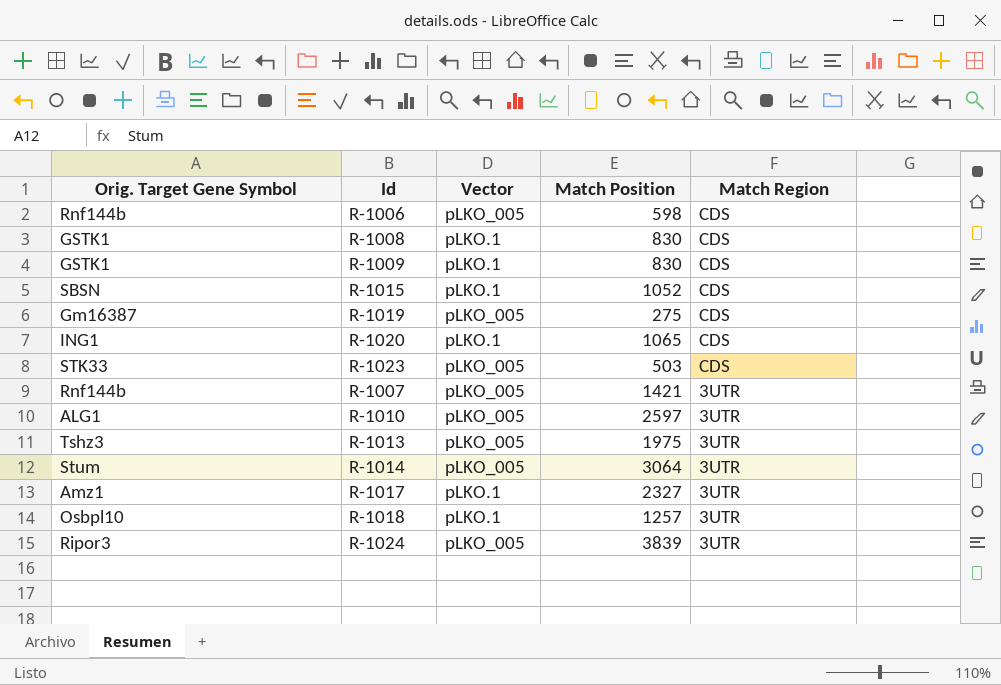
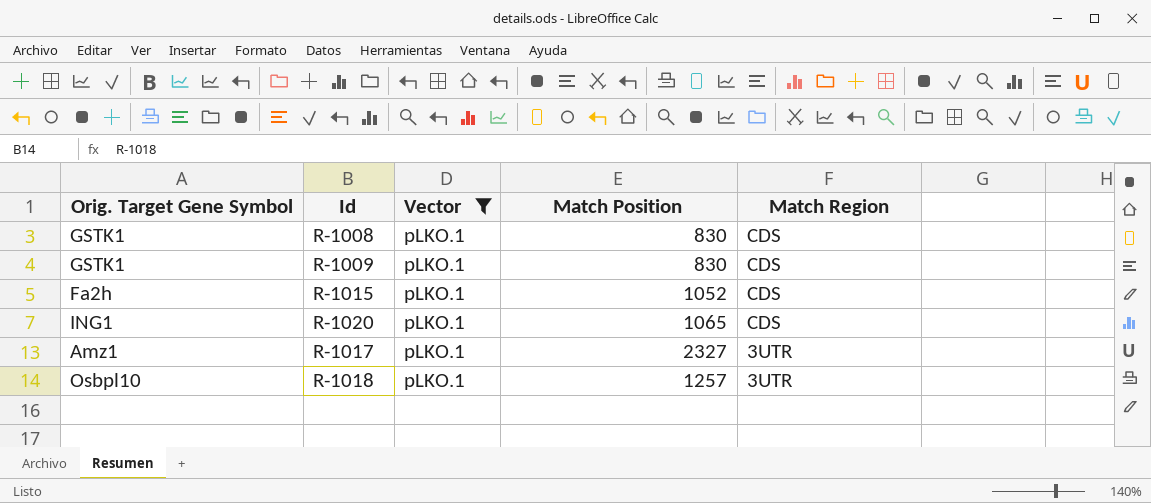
filter: none -> Vector = pLKO.1
R-1015 | Orig. Target Gene Symbol: SBSN -> Fa2h

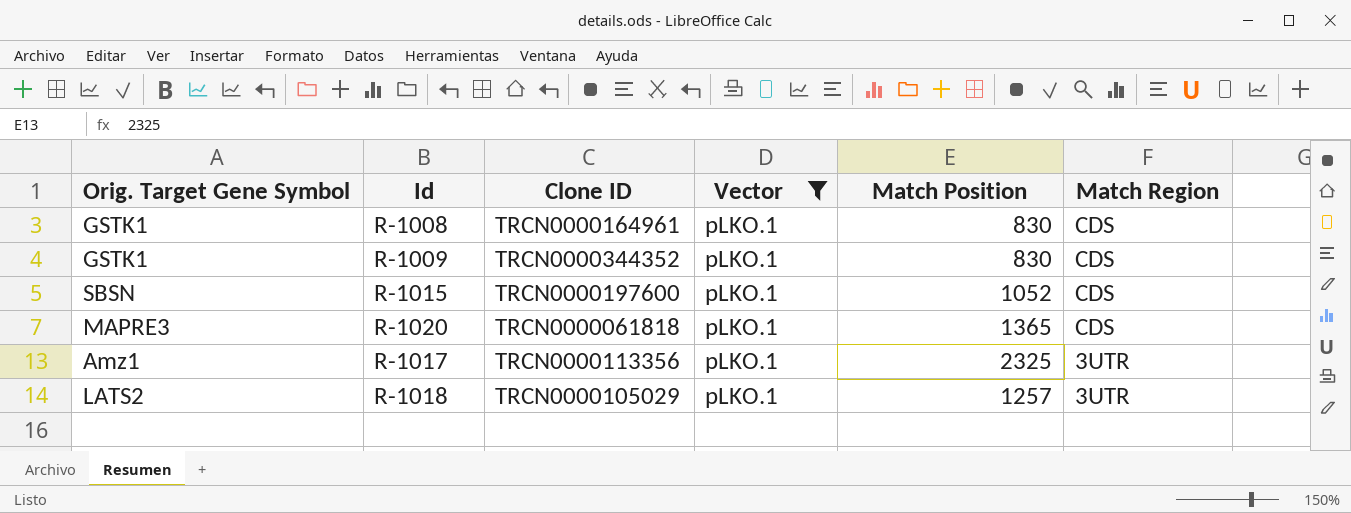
column Clone ID | position: none -> 3
R-1015 | Orig. Target Gene Symbol: Fa2h -> SBSN
R-1020 | Orig. Target Gene Symbol: ING1 -> MAPRE3
R-1020 | Match Position: 1065 -> 1365
R-1017 | Match Position: 2327 -> 2325
R-1018 | Orig. Target Gene Symbol: Osbpl10 -> LATS2

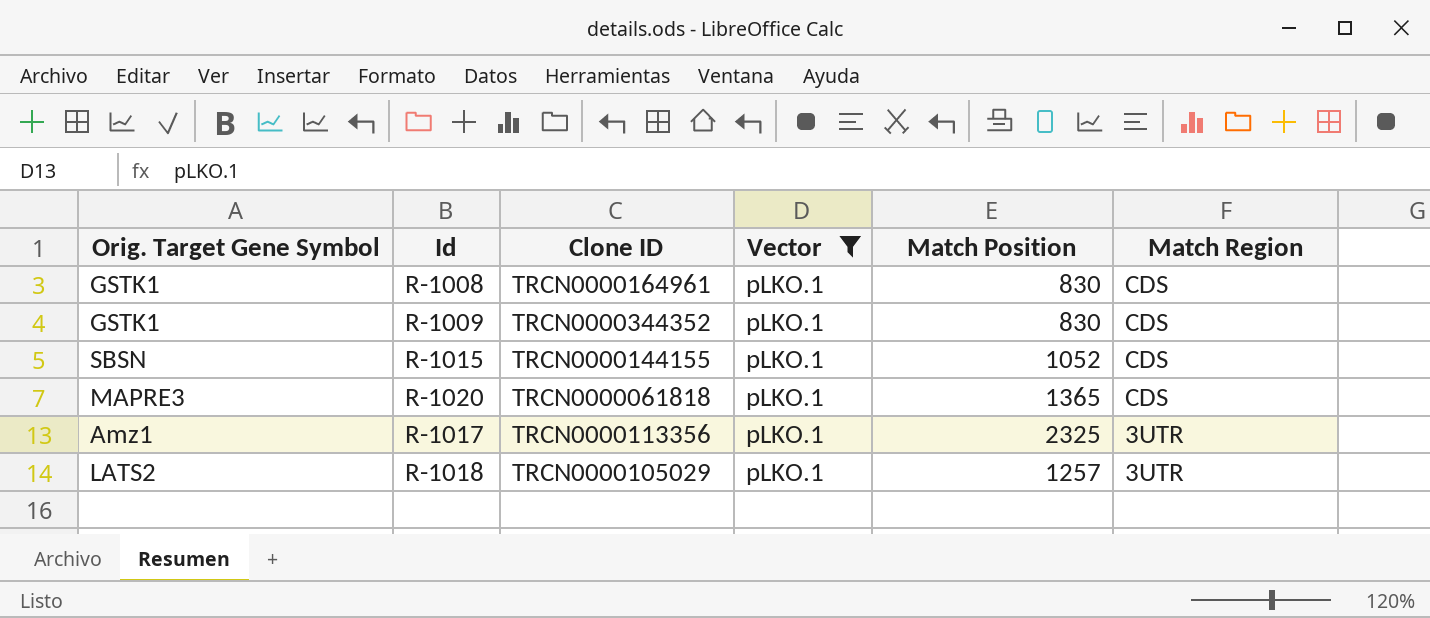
R-1015 | Clone ID: TRCN0000197600 -> TRCN0000144155

